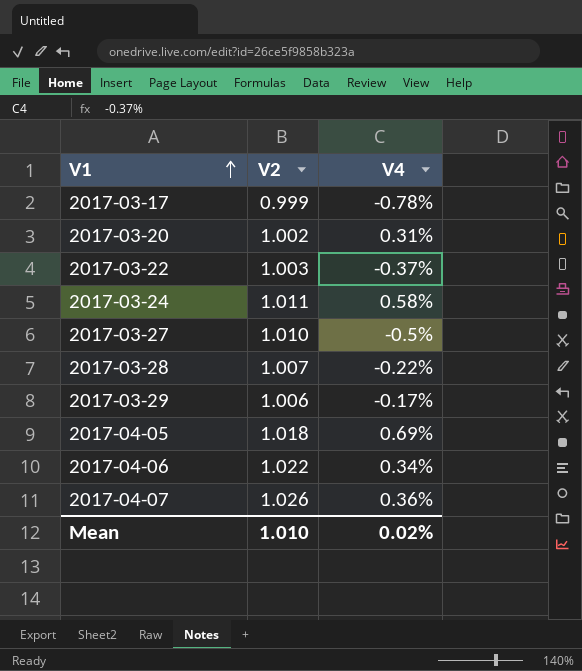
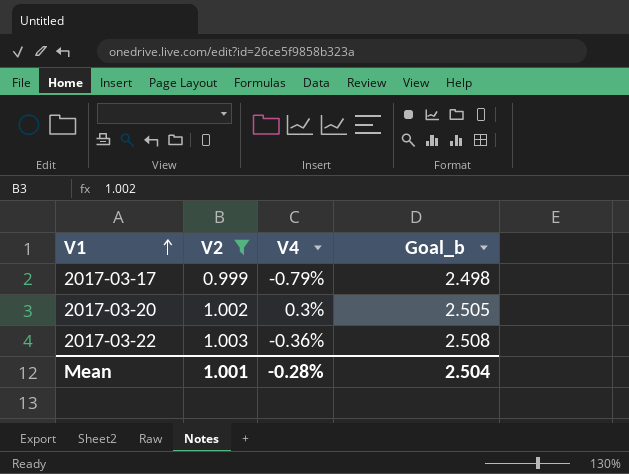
filter: none -> V2 <= 1.003
column Goal_b | formula: none -> [V2] * 2.5
2017-03-17 | V4: -0.78% -> -0.79%
2017-03-20 | V4: 0.31% -> 0.3%
2017-03-22 | V4: -0.37% -> -0.36%
Mean | V2: 1.010 -> 1.001
Mean | V4: 0.02% -> -0.28%

